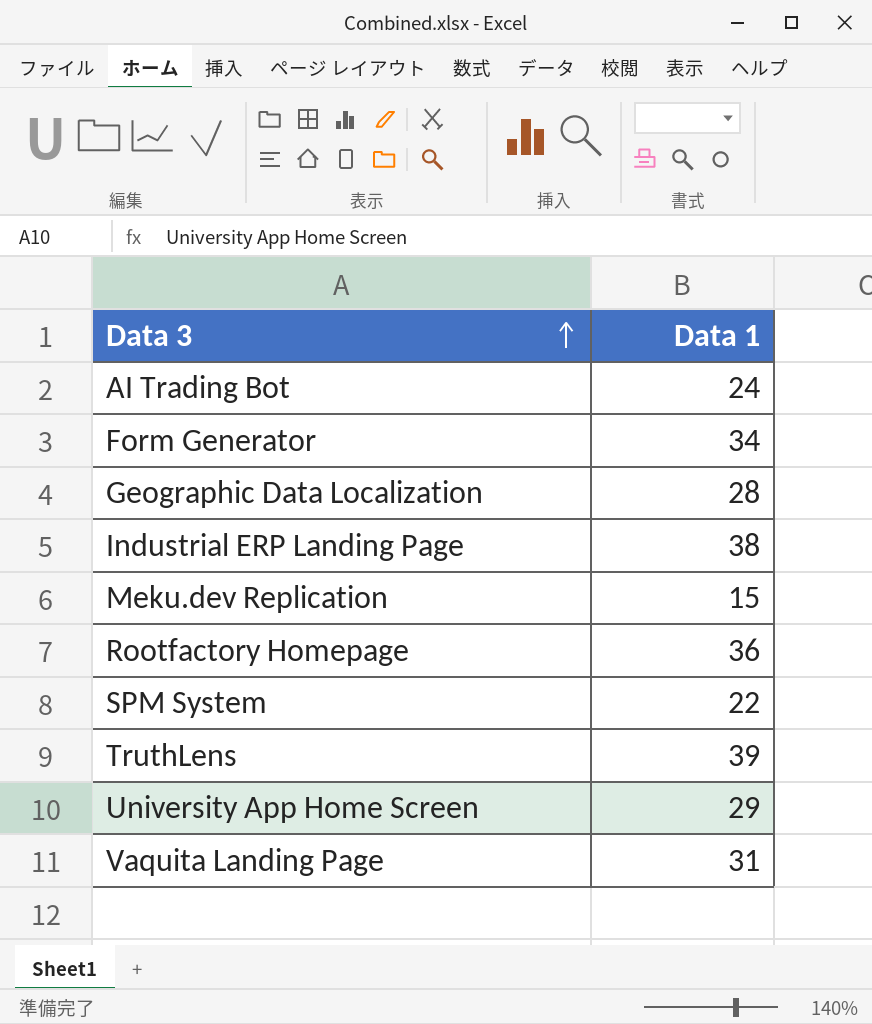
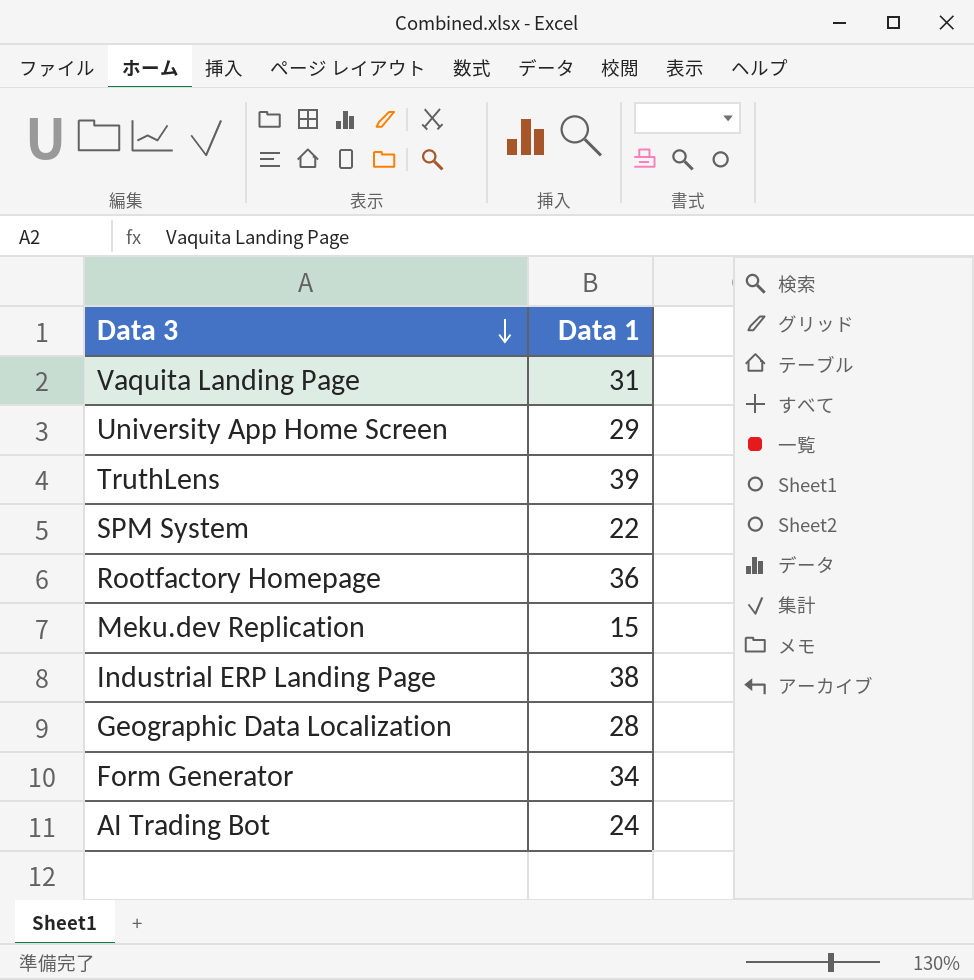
row order: Data 3 ascending -> Data 3 descending

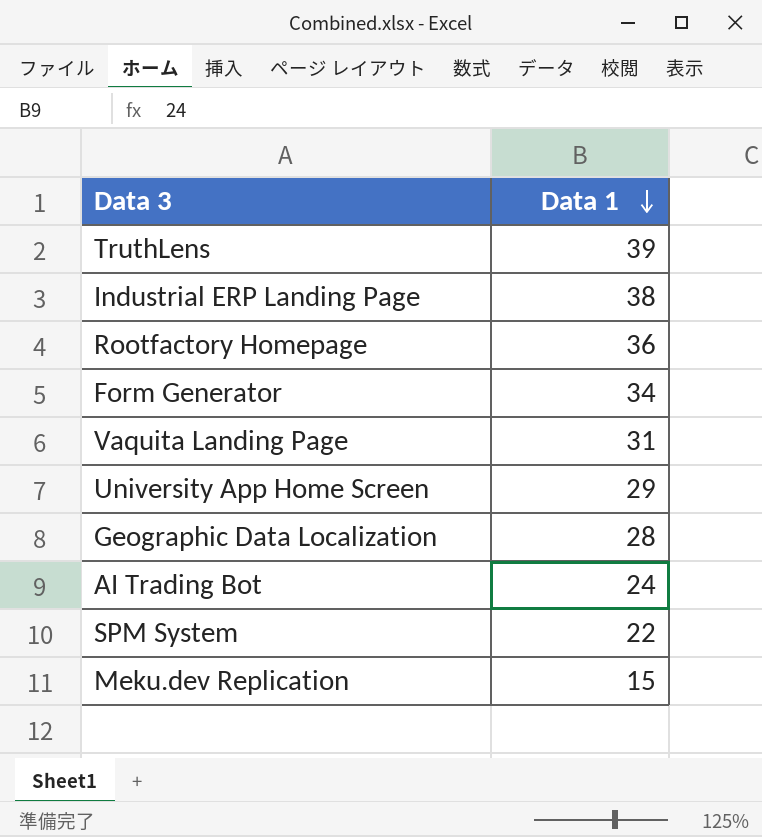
row order: Data 3 descending -> Data 1 descending

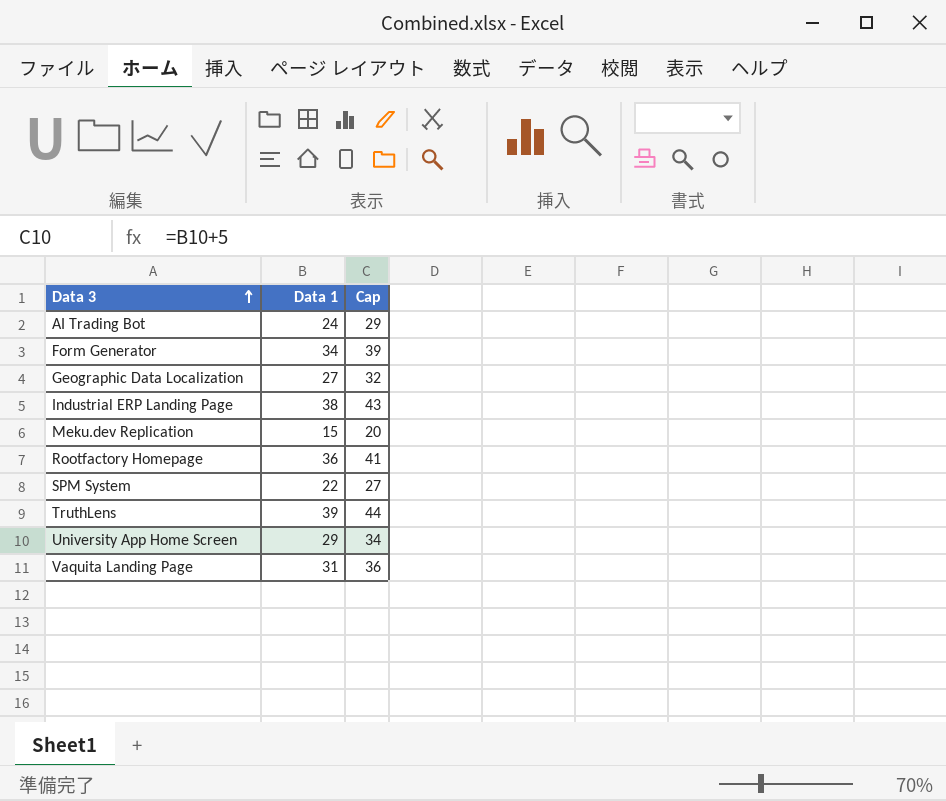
row order: Data 1 descending -> Data 3 ascending
column Cap | formula: none -> [Data 1] + 5
Geographic Data Localization | Data 1: 28 -> 27

